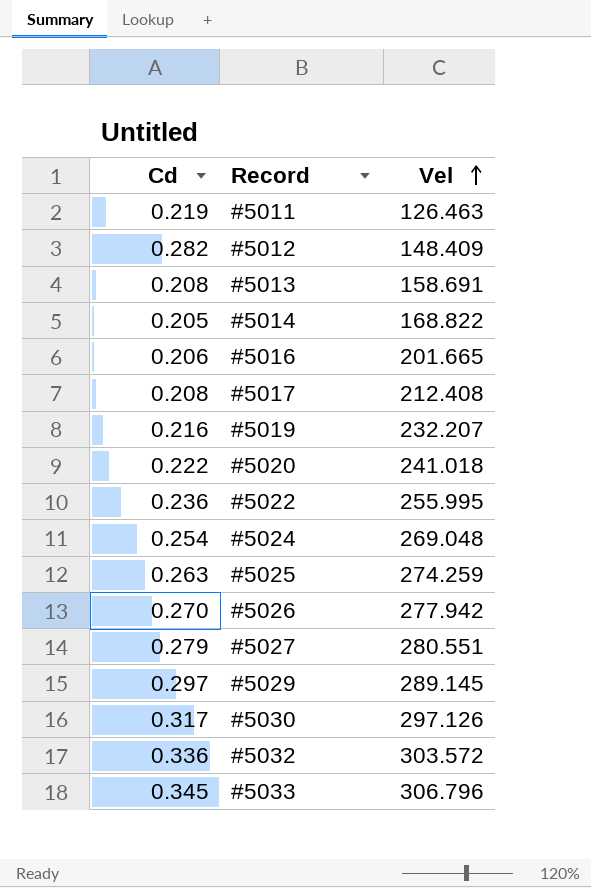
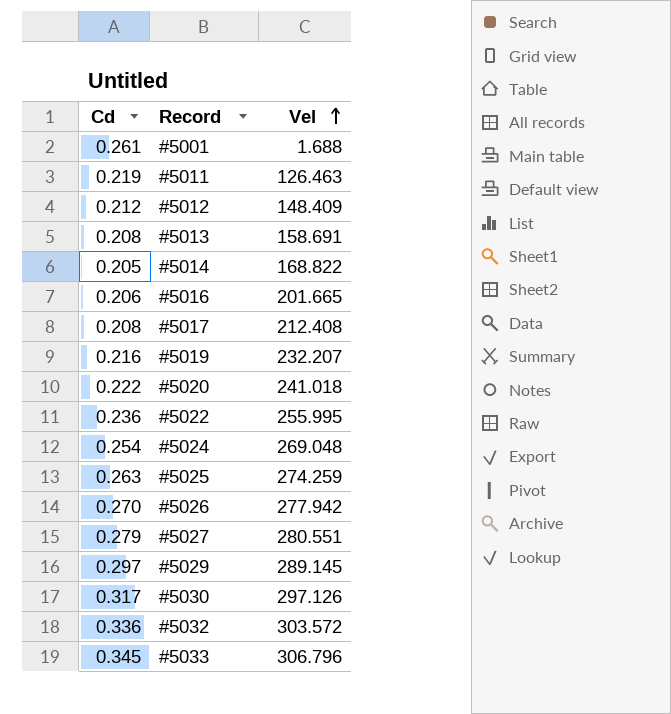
row #5001: none -> 0.261 | 1.688
#5012 | Cd: 0.282 -> 0.212

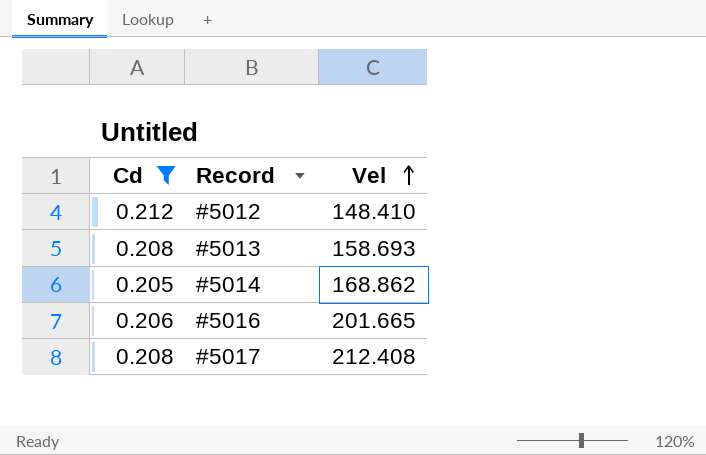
filter: none -> Cd <= 0.212
#5012 | Vel: 148.409 -> 148.410
#5013 | Vel: 158.691 -> 158.693
#5014 | Vel: 168.822 -> 168.862

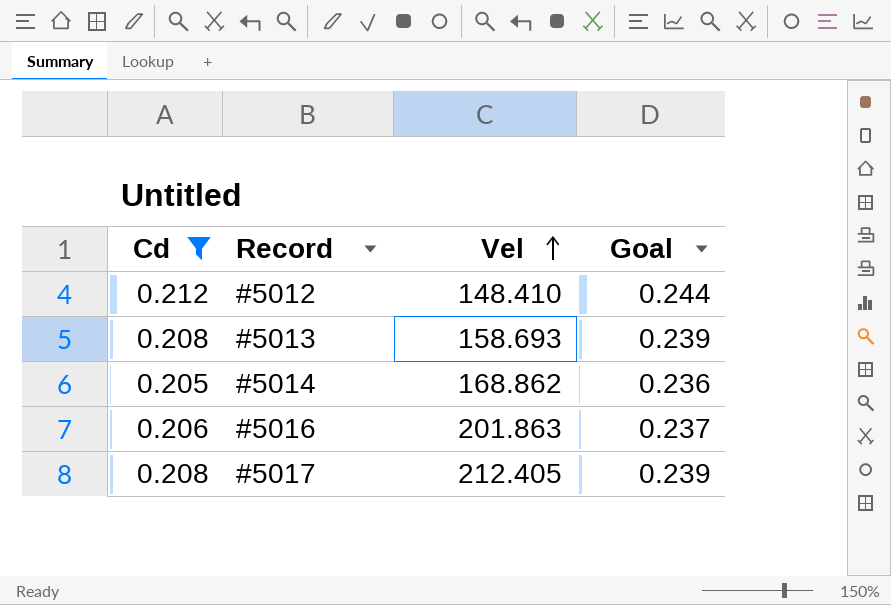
column Goal | formula: none -> [Cd] * 1.15
#5016 | Vel: 201.665 -> 201.863
#5017 | Vel: 212.408 -> 212.405

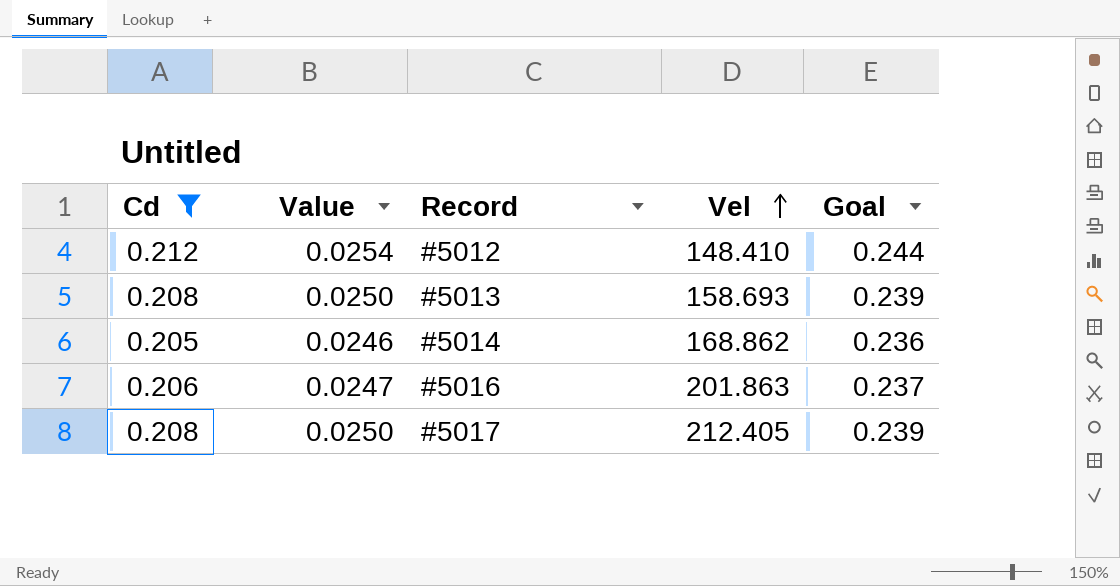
column Value | formula: none -> [Cd] * 0.12

